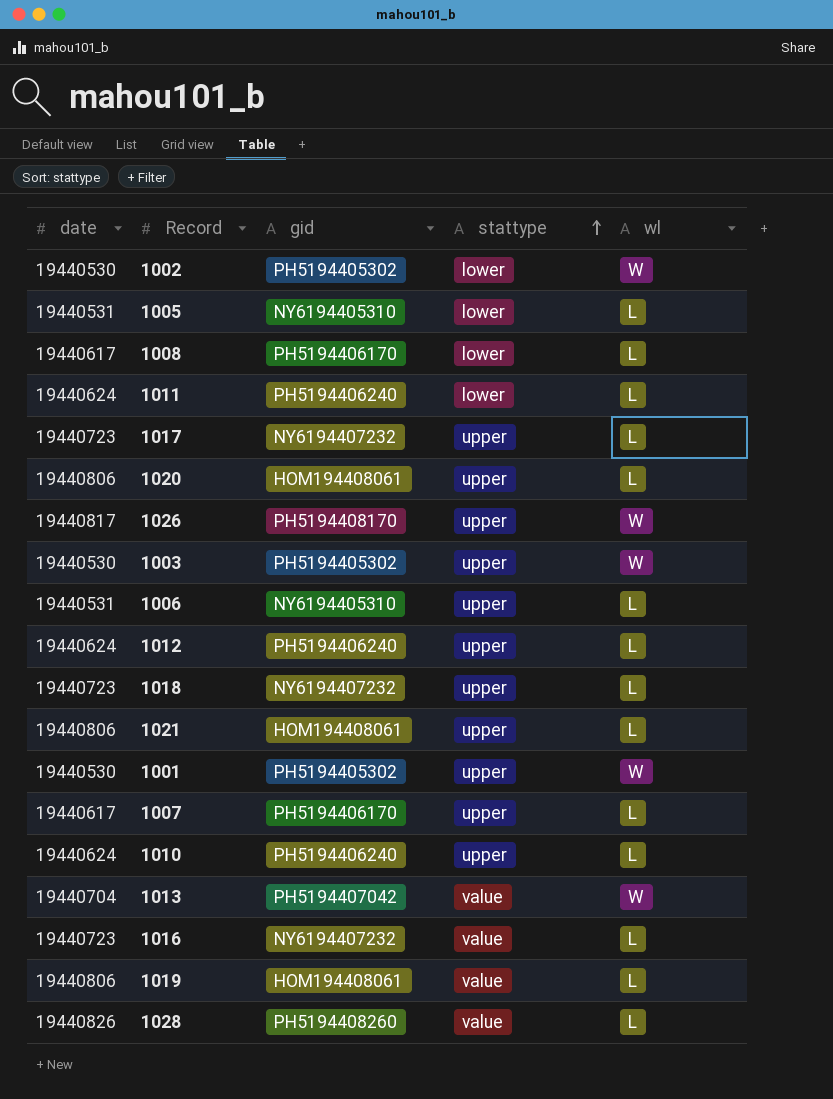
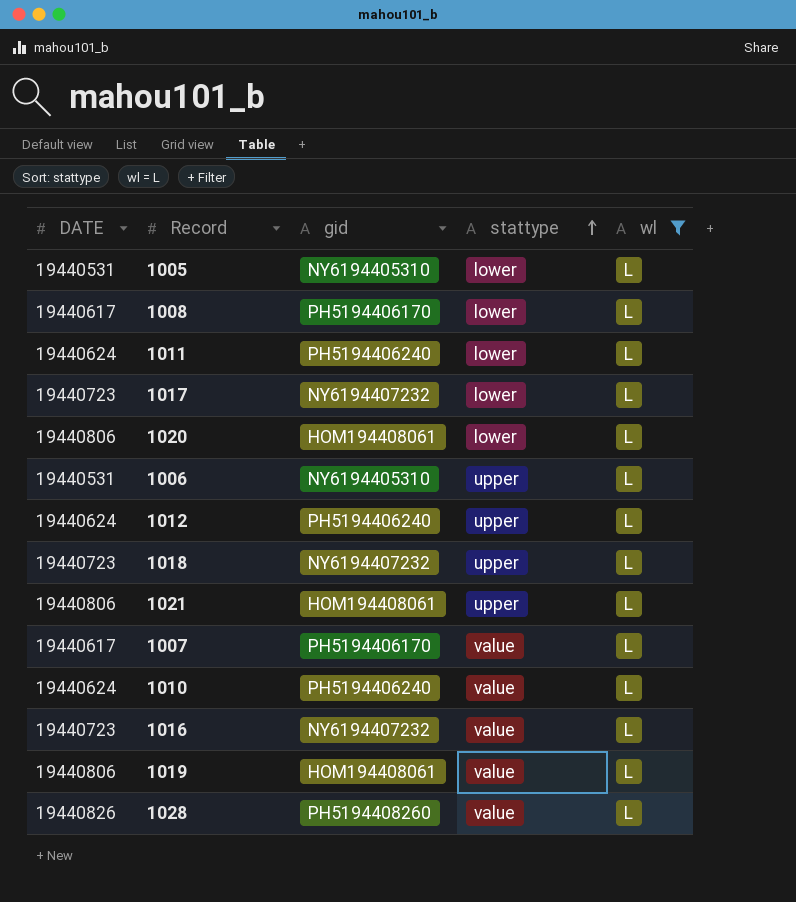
filter: none -> wl = L
column name: date -> DATE
1017 | stattype: upper -> lower
1020 | stattype: upper -> lower
1007 | stattype: upper -> value
1010 | stattype: upper -> value

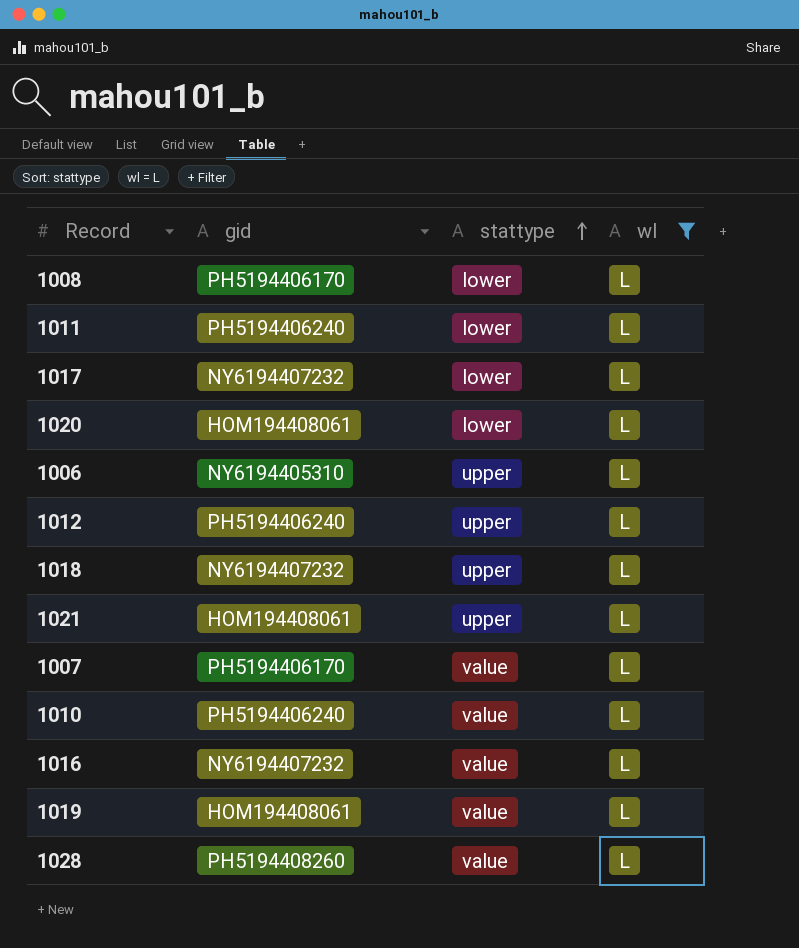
column DATE | position: 1 -> none
row 1005: 19440531 | NY6194405310 | lower | L -> none

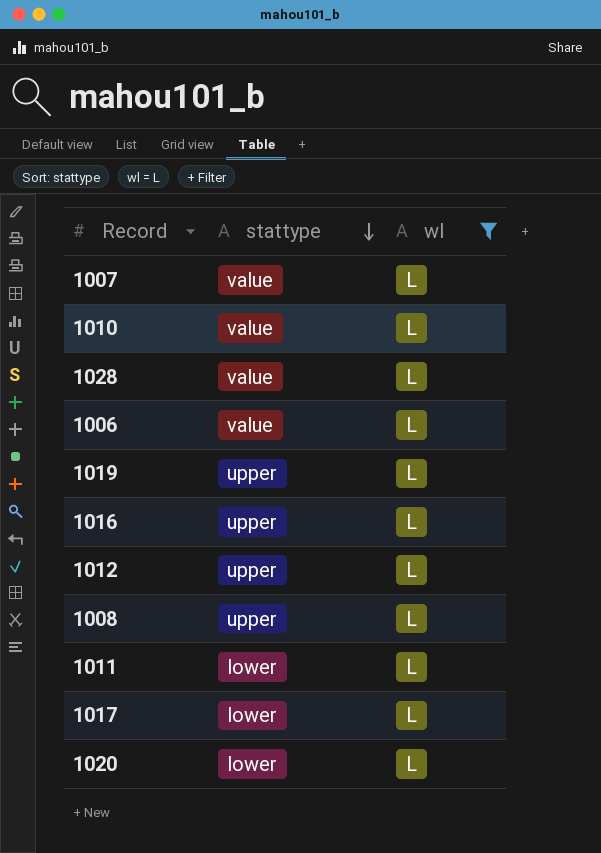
row order: stattype ascending -> stattype descending
column gid | position: 2 -> none
row 1018: NY6194407232 | upper | L -> none
row 1021: HOM194408061 | upper | L -> none
1006 | stattype: upper -> value
1019 | stattype: value -> upper
1016 | stattype: value -> upper
1008 | stattype: lower -> upper

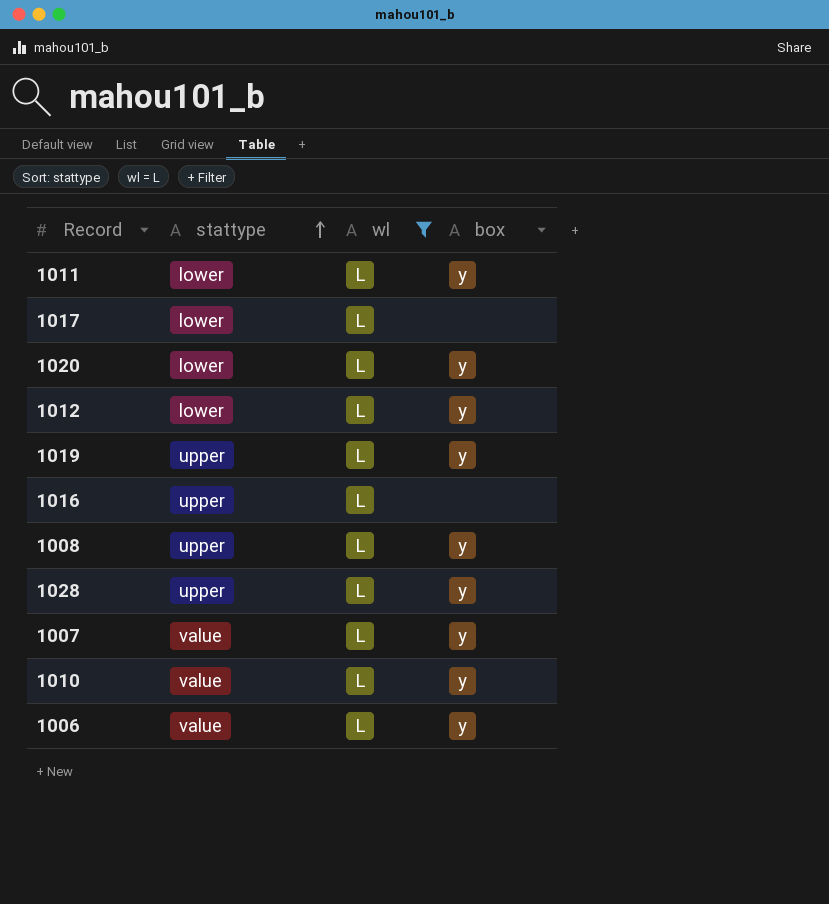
row order: stattype descending -> stattype ascending
column box | position: none -> 4
1012 | stattype: upper -> lower
1028 | stattype: value -> upper

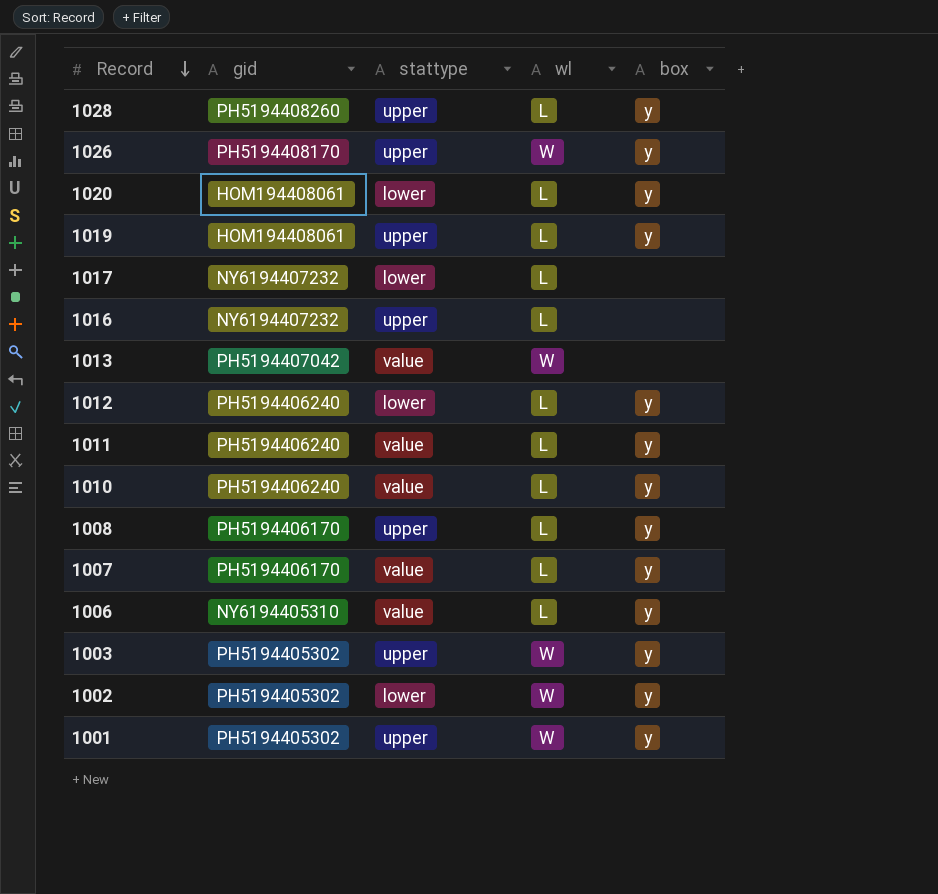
filter: wl = L -> none
row order: stattype ascending -> Record descending
column gid | position: none -> 2
1011 | stattype: lower -> value

